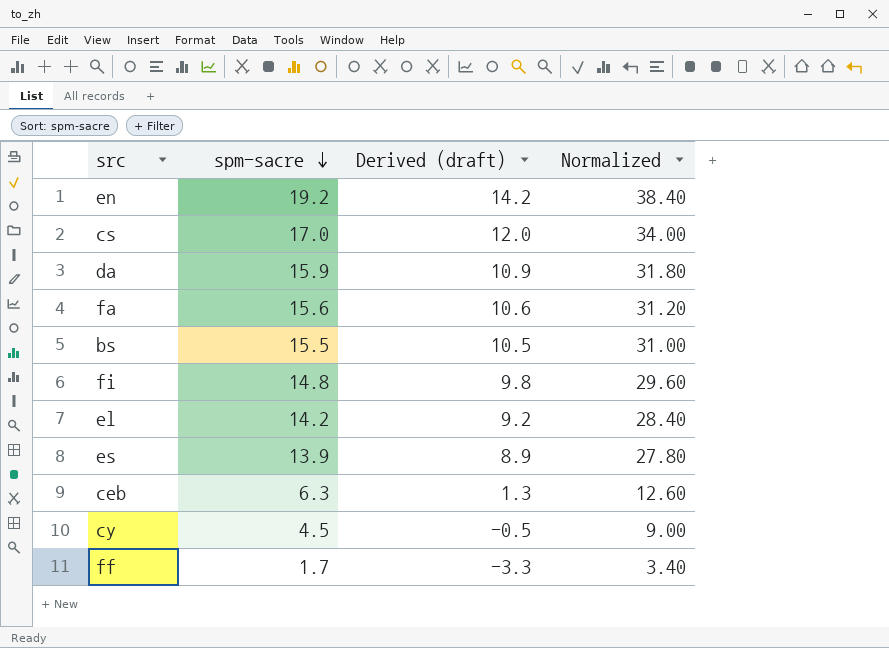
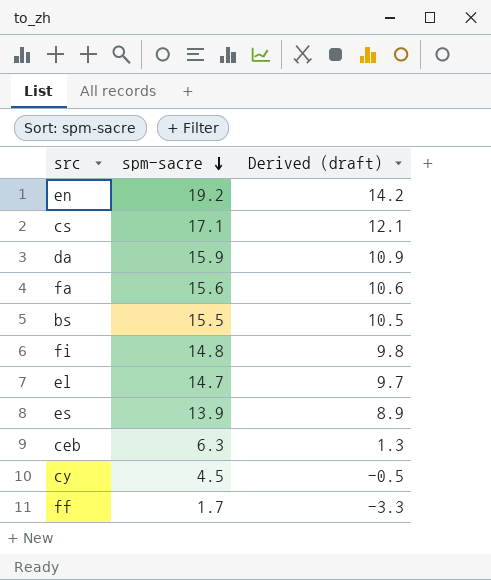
column Normalized | formula: [spm-sacre] * 2 -> none
cs | spm-sacre: 17.0 -> 17.1
cs | Derived (draft): 12.0 -> 12.1
el | spm-sacre: 14.2 -> 14.7
el | Derived (draft): 9.2 -> 9.7

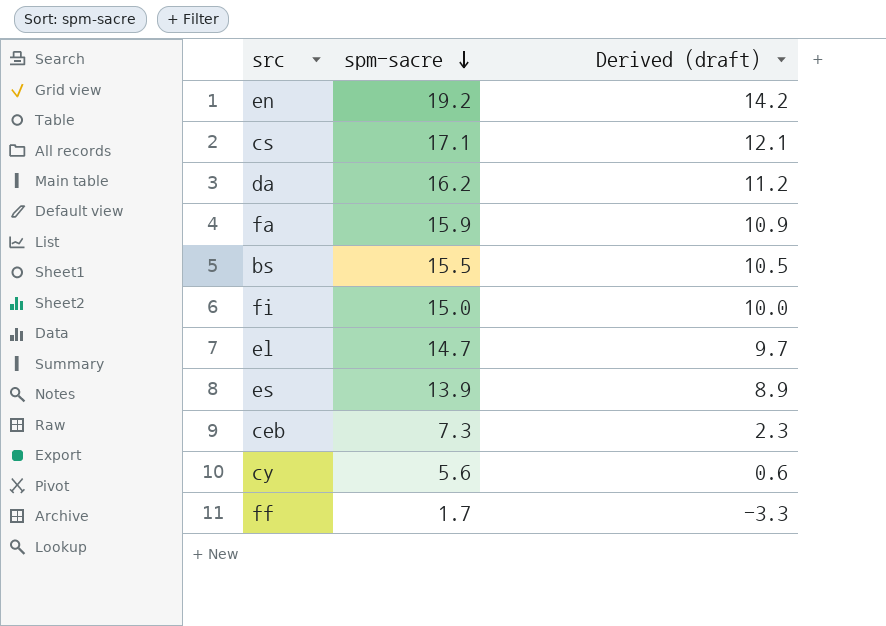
da | spm-sacre: 15.9 -> 16.2
da | Derived (draft): 10.9 -> 11.2
fa | spm-sacre: 15.6 -> 15.9
fa | Derived (draft): 10.6 -> 10.9
fi | spm-sacre: 14.8 -> 15.0
fi | Derived (draft): 9.8 -> 10.0
ceb | spm-sacre: 6.3 -> 7.3
ceb | Derived (draft): 1.3 -> 2.3
cy | spm-sacre: 4.5 -> 5.6
cy | Derived (draft): -0.5 -> 0.6

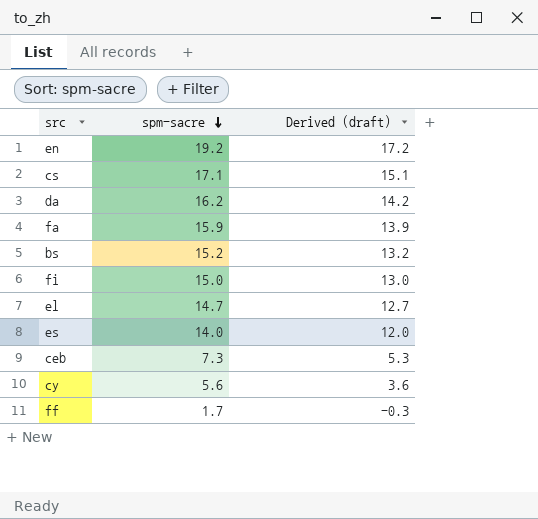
column Derived (draft) | formula: [spm-sacre] - 5 -> [spm-sacre] - 2
bs | spm-sacre: 15.5 -> 15.2
es | spm-sacre: 13.9 -> 14.0

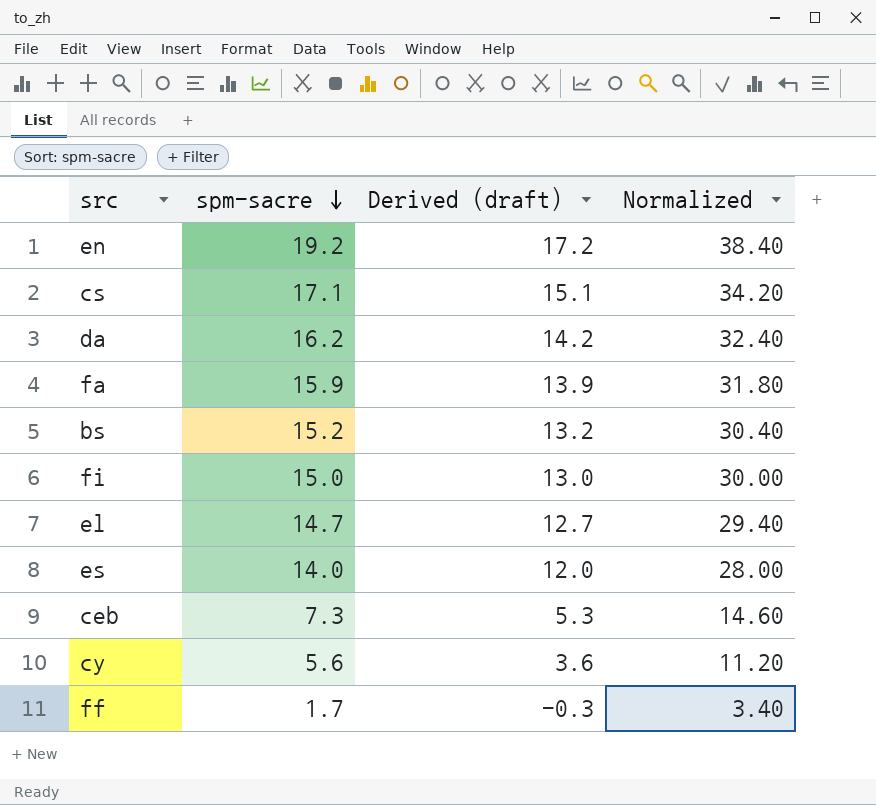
column Normalized | formula: none -> [spm-sacre] * 2

